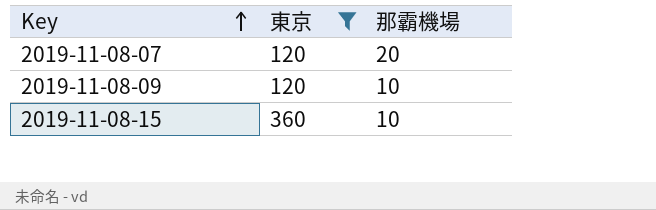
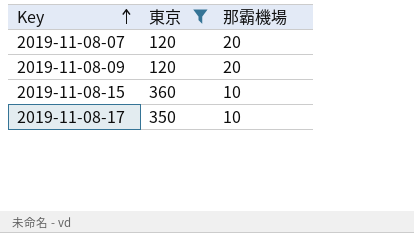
2019-11-08-09 | 那霸機場: 10 -> 20
row 2019-11-08-17: none -> 350 | 10

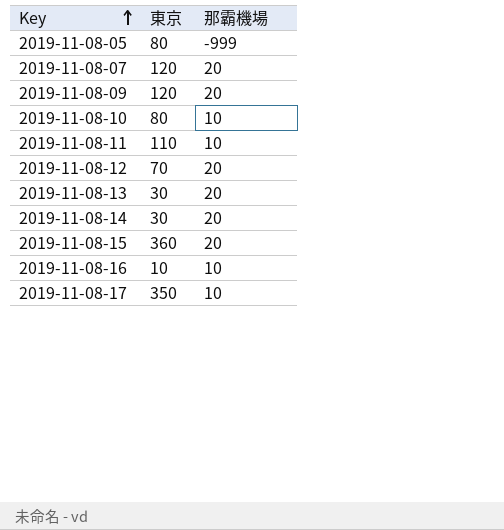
filter: 東京 >= 120 -> none
2019-11-08-15 | 那霸機場: 10 -> 20

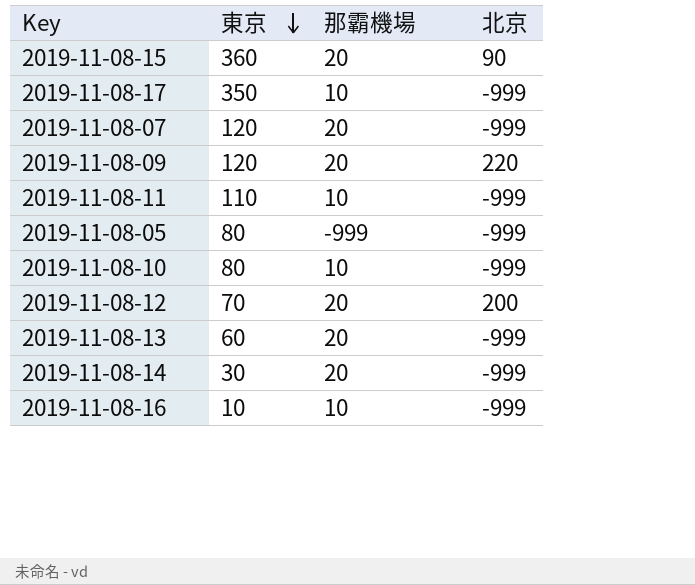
row order: Key ascending -> 東京 descending
column 北京 | position: none -> 4
2019-11-08-13 | 東京: 30 -> 60

